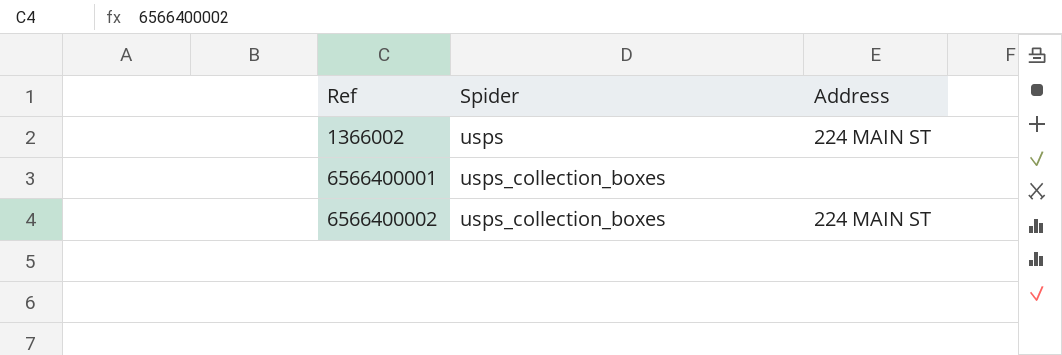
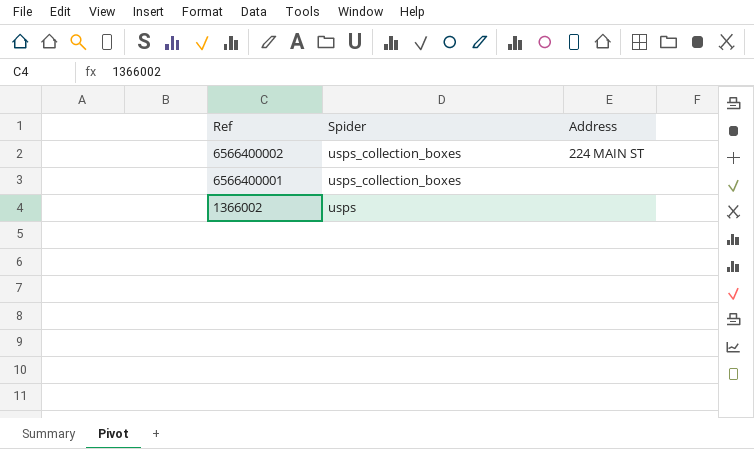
row order: Ref ascending -> Ref descending
1366002 | Address: 224 MAIN ST -> none

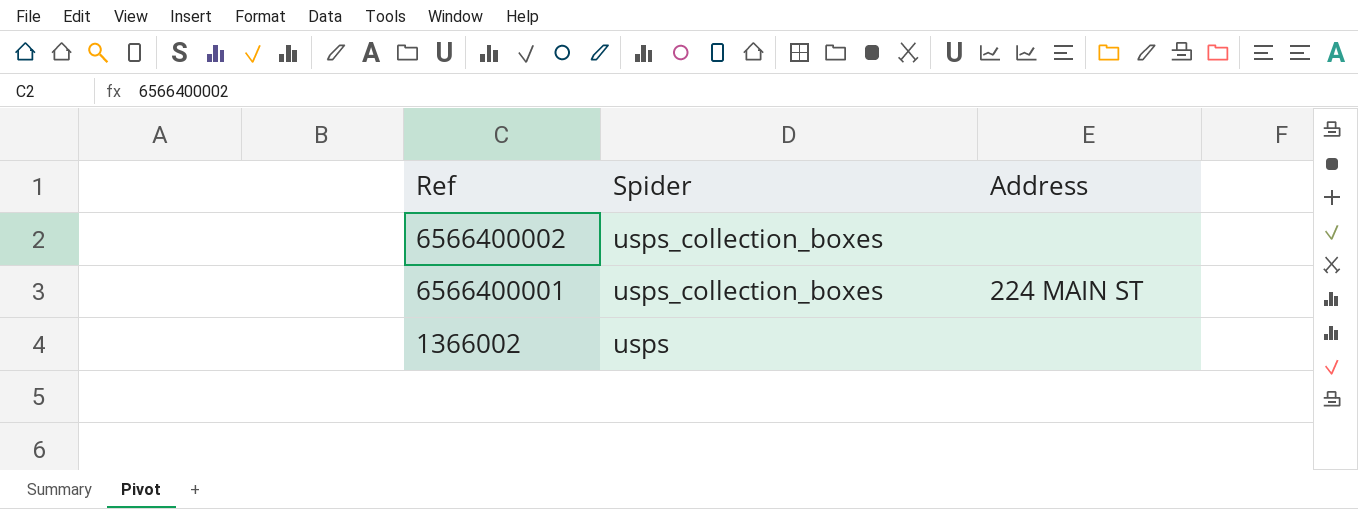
6566400002 | Address: 224 MAIN ST -> none
6566400001 | Address: none -> 224 MAIN ST

